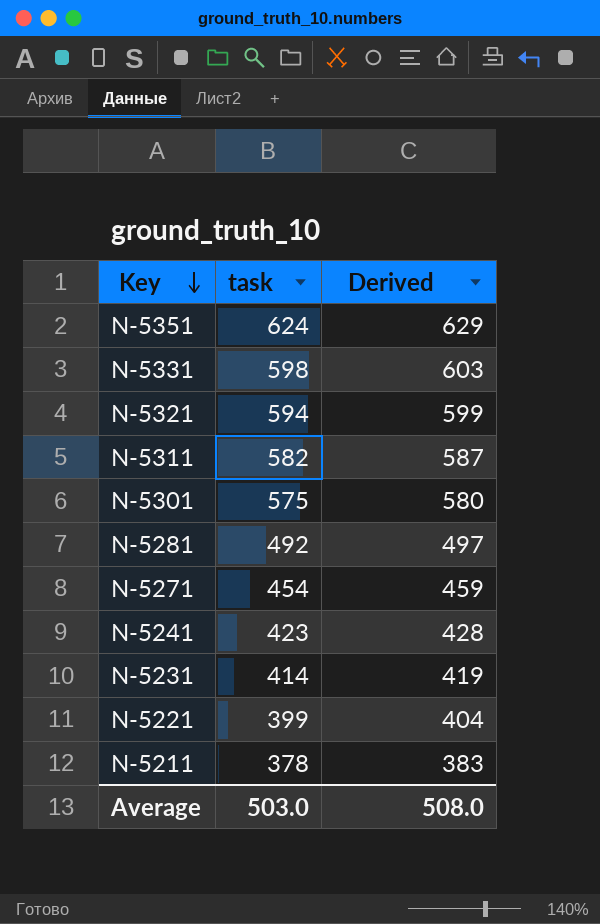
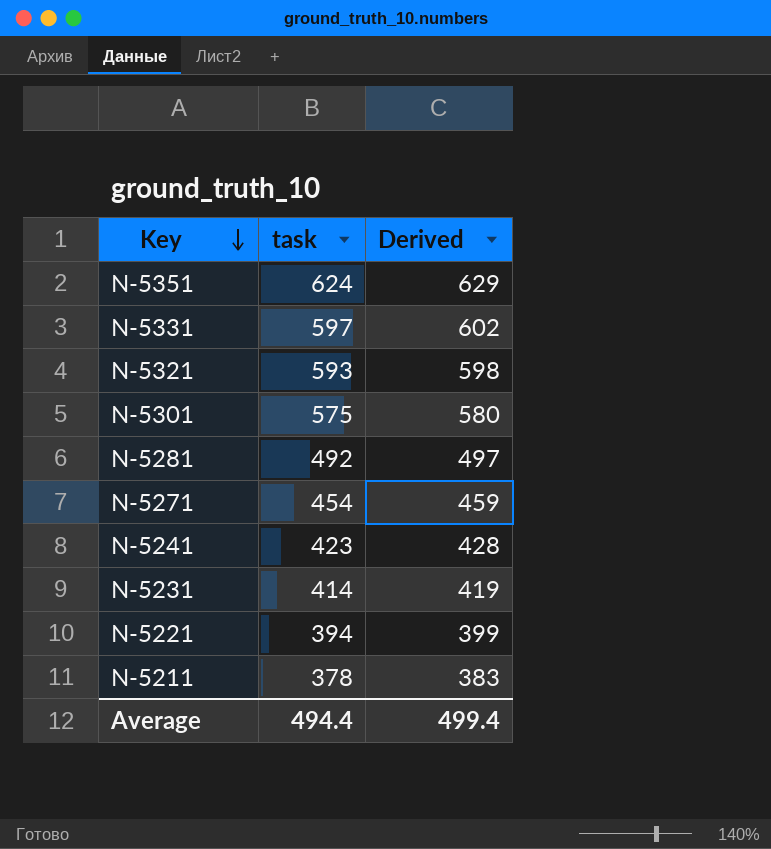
row N-5311: 582 | 587 -> none
N-5331 | task: 598 -> 597
N-5331 | Derived: 603 -> 602
N-5321 | task: 594 -> 593
N-5321 | Derived: 599 -> 598
N-5221 | task: 399 -> 394
N-5221 | Derived: 404 -> 399
Average | task: 503.0 -> 494.4
Average | Derived: 508.0 -> 499.4

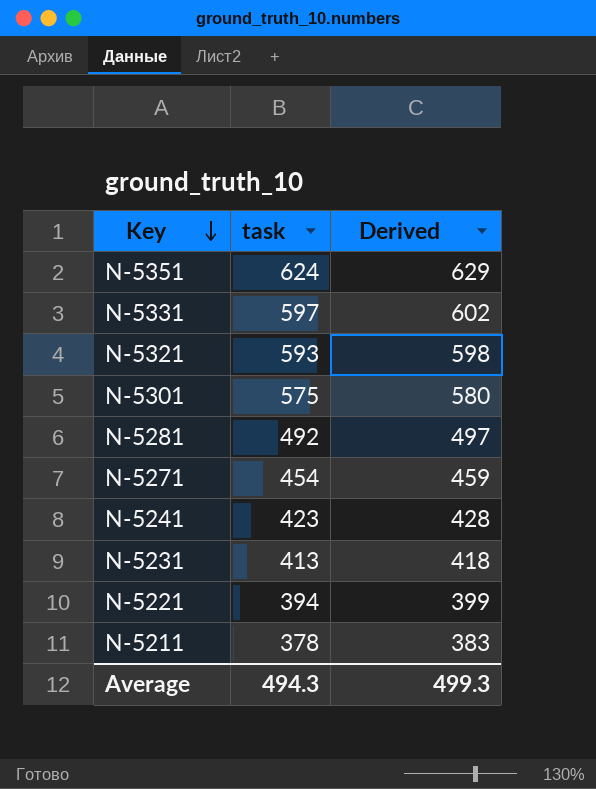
N-5231 | task: 414 -> 413
N-5231 | Derived: 419 -> 418
Average | task: 494.4 -> 494.3
Average | Derived: 499.4 -> 499.3

